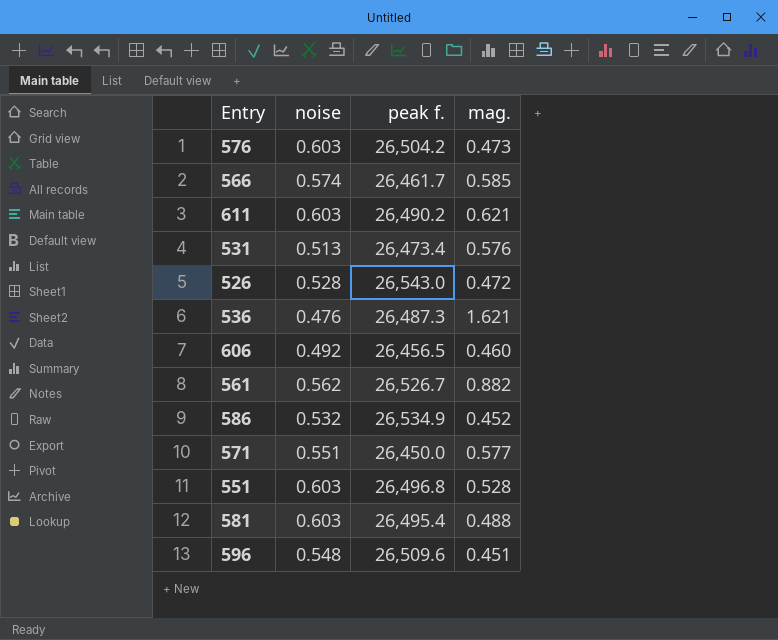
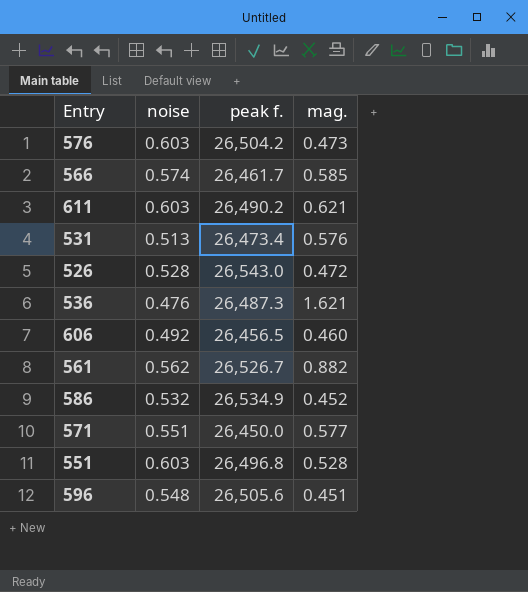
row 581: 0.603 | 26,495.4 | 0.488 -> none
596 | peak f.: 26,509.6 -> 26,505.6

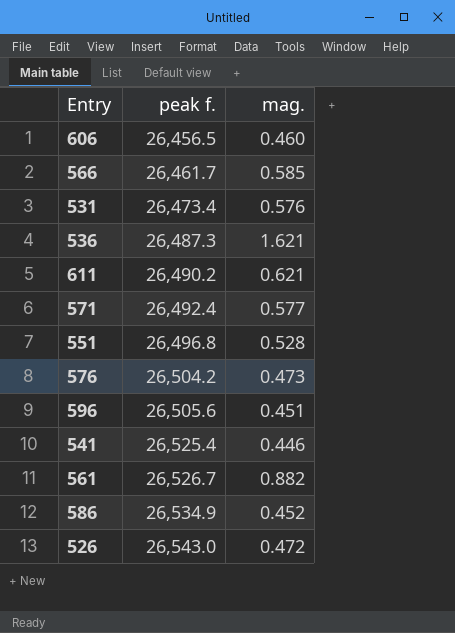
row order: none -> peak f. ascending
column noise | position: 2 -> none
571 | peak f.: 26,450.0 -> 26,492.4
row 541: none -> 26,525.4 | 0.446

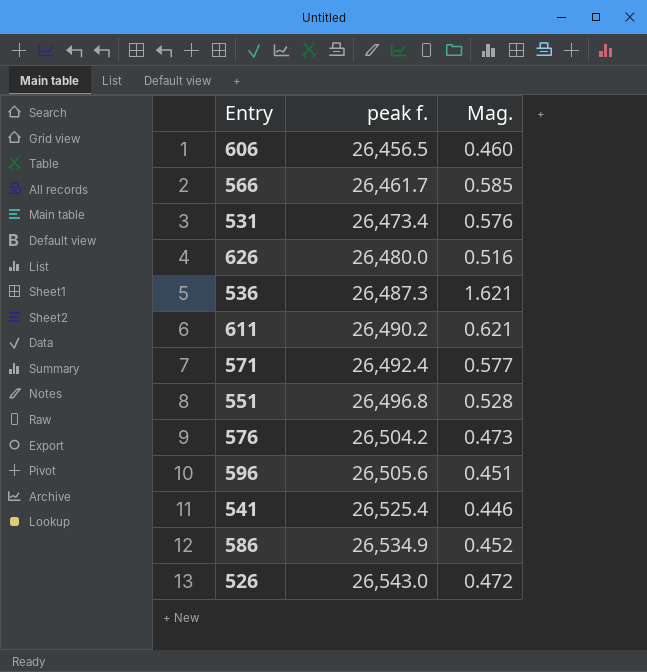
column name: mag. -> Mag.
row 561: 26,526.7 | 0.882 -> none
row 626: none -> 26,480.0 | 0.516

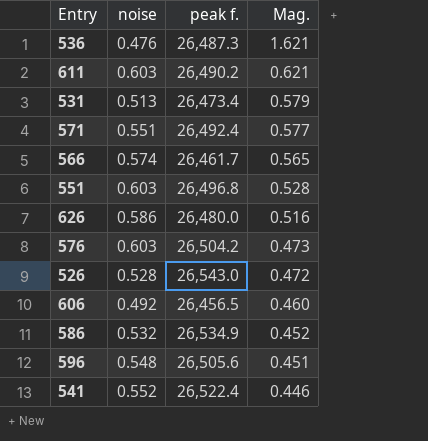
row order: peak f. ascending -> Mag. descending
column noise | position: none -> 2
531 | Mag.: 0.576 -> 0.579
566 | Mag.: 0.585 -> 0.565
541 | peak f.: 26,525.4 -> 26,522.4

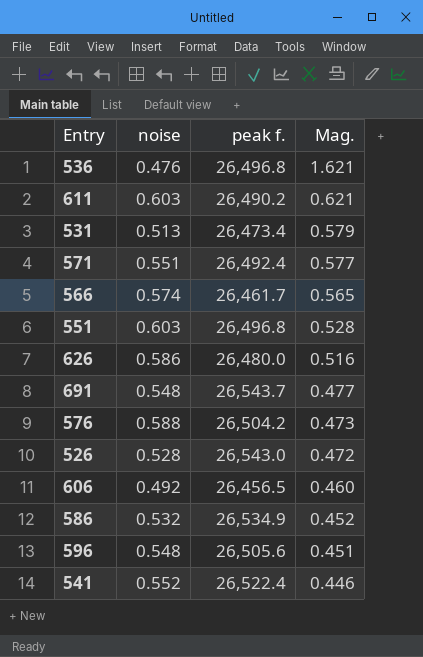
536 | peak f.: 26,487.3 -> 26,496.8
row 691: none -> 0.548 | 26,543.7 | 0.477
576 | noise: 0.603 -> 0.588

